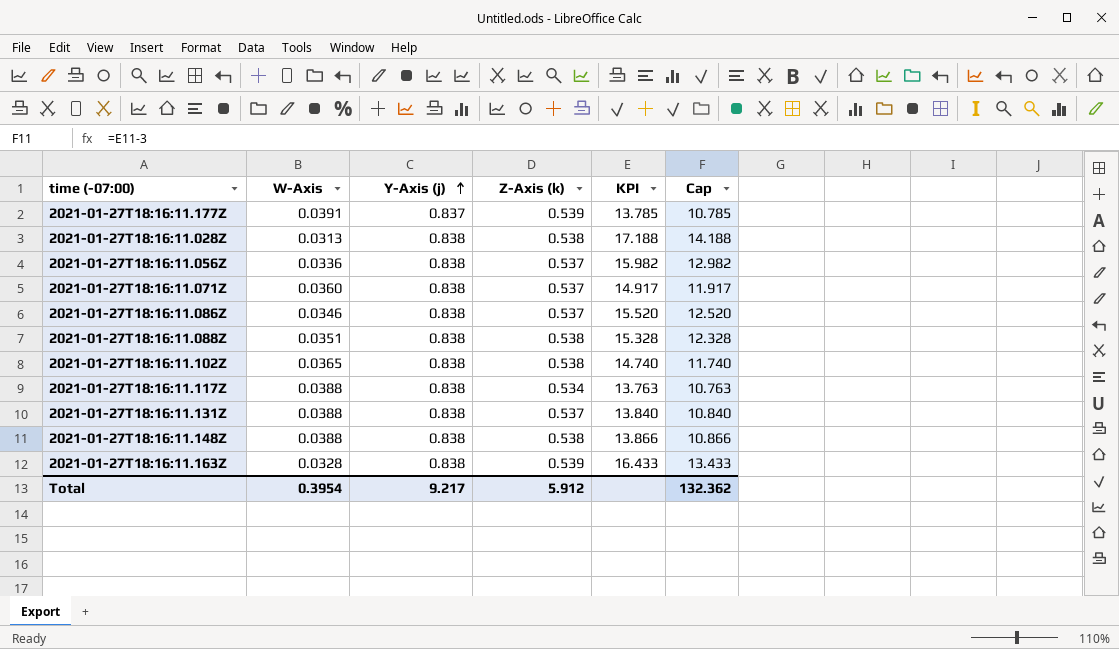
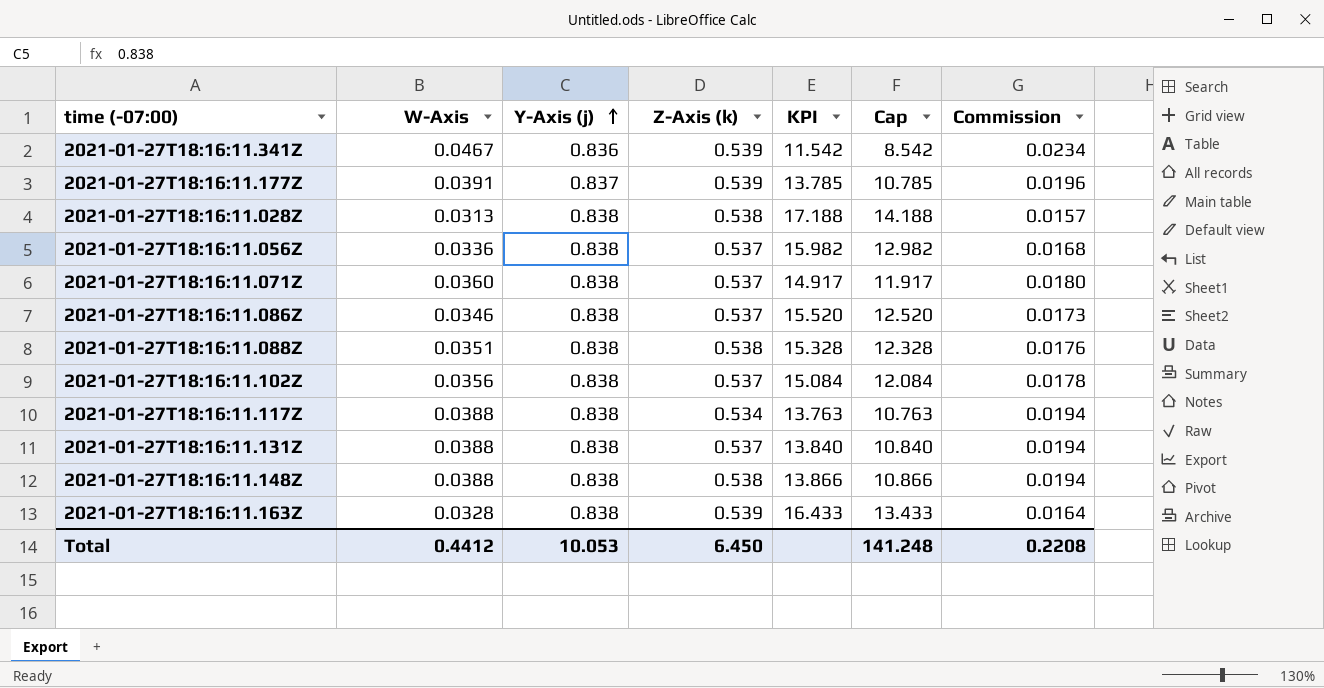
column Commission | formula: none -> [W-Axis] * 0.5
row 2021-01-27T18:16:11.341Z: none -> 0.0467 | 0.836 | 0.539 | 11.542 | 8.542 | 0.0234
2021-01-27T18:16:11.102Z | W-Axis: 0.0365 -> 0.0356
2021-01-27T18:16:11.102Z | Z-Axis (k): 0.538 -> 0.537
2021-01-27T18:16:11.102Z | KPI: 14.740 -> 15.084
2021-01-27T18:16:11.102Z | Cap: 11.740 -> 12.084
Total | W-Axis: 0.3954 -> 0.4412
Total | Y-Axis (j): 9.217 -> 10.053
Total | Z-Axis (k): 5.912 -> 6.450
Total | Cap: 132.362 -> 141.248

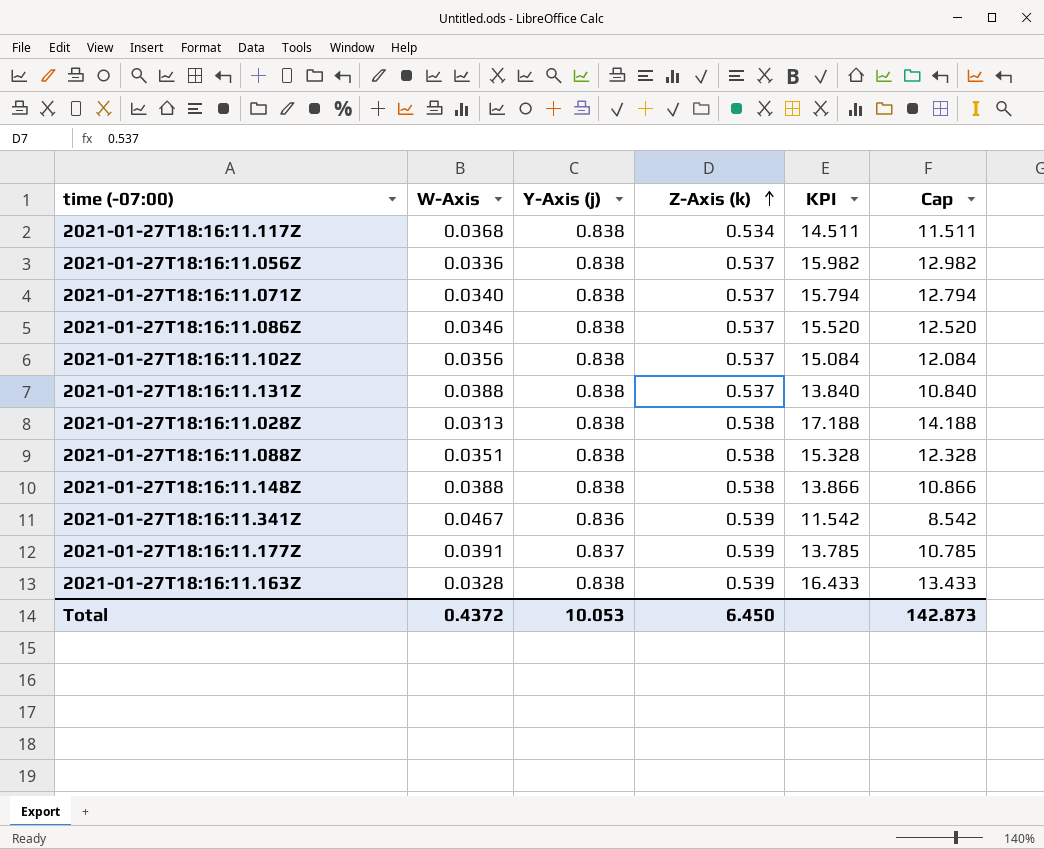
row order: Y-Axis (j) ascending -> Z-Axis (k) ascending
column Commission | formula: [W-Axis] * 0.5 -> none
2021-01-27T18:16:11.117Z | W-Axis: 0.0388 -> 0.0368
2021-01-27T18:16:11.117Z | KPI: 13.763 -> 14.511
2021-01-27T18:16:11.117Z | Cap: 10.763 -> 11.511
2021-01-27T18:16:11.071Z | W-Axis: 0.0360 -> 0.0340
2021-01-27T18:16:11.071Z | KPI: 14.917 -> 15.794
2021-01-27T18:16:11.071Z | Cap: 11.917 -> 12.794
Total | W-Axis: 0.4412 -> 0.4372
Total | Cap: 141.248 -> 142.873

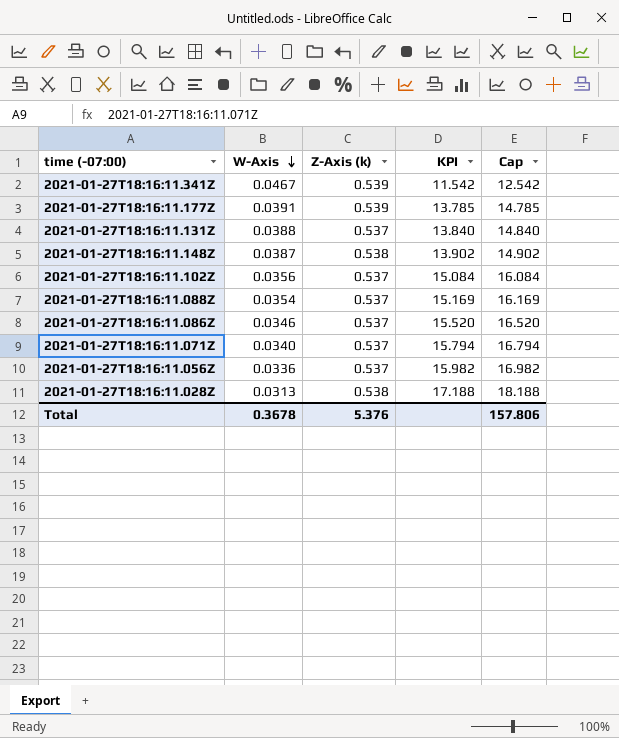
row order: Z-Axis (k) ascending -> W-Axis descending
column Y-Axis (j) | position: 3 -> none
column Cap | formula: [KPI] - 3 -> [KPI] + 1
row 2021-01-27T18:16:11.117Z: 0.0368 | 0.838 | 0.534 | 14.511 | 11.511 -> none
row 2021-01-27T18:16:11.163Z: 0.0328 | 0.838 | 0.539 | 16.433 | 13.433 -> none
2021-01-27T18:16:11.148Z | W-Axis: 0.0388 -> 0.0387
2021-01-27T18:16:11.148Z | KPI: 13.866 -> 13.902
2021-01-27T18:16:11.088Z | W-Axis: 0.0351 -> 0.0354
2021-01-27T18:16:11.088Z | Z-Axis (k): 0.538 -> 0.537
2021-01-27T18:16:11.088Z | KPI: 15.328 -> 15.169
Total | W-Axis: 0.4372 -> 0.3678
Total | Z-Axis (k): 6.450 -> 5.376
Total | Cap: 142.873 -> 157.806

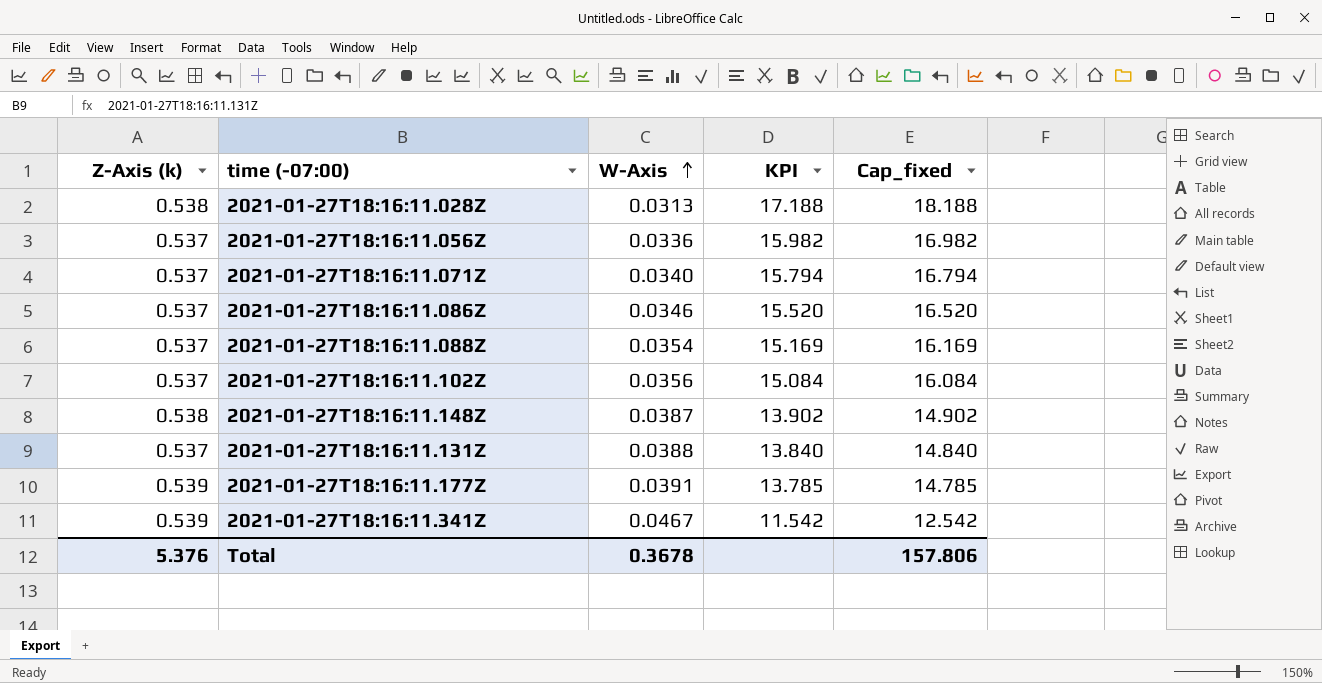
row order: W-Axis descending -> W-Axis ascending
column Z-Axis (k) | position: 3 -> 1
column name: Cap -> Cap_fixed

